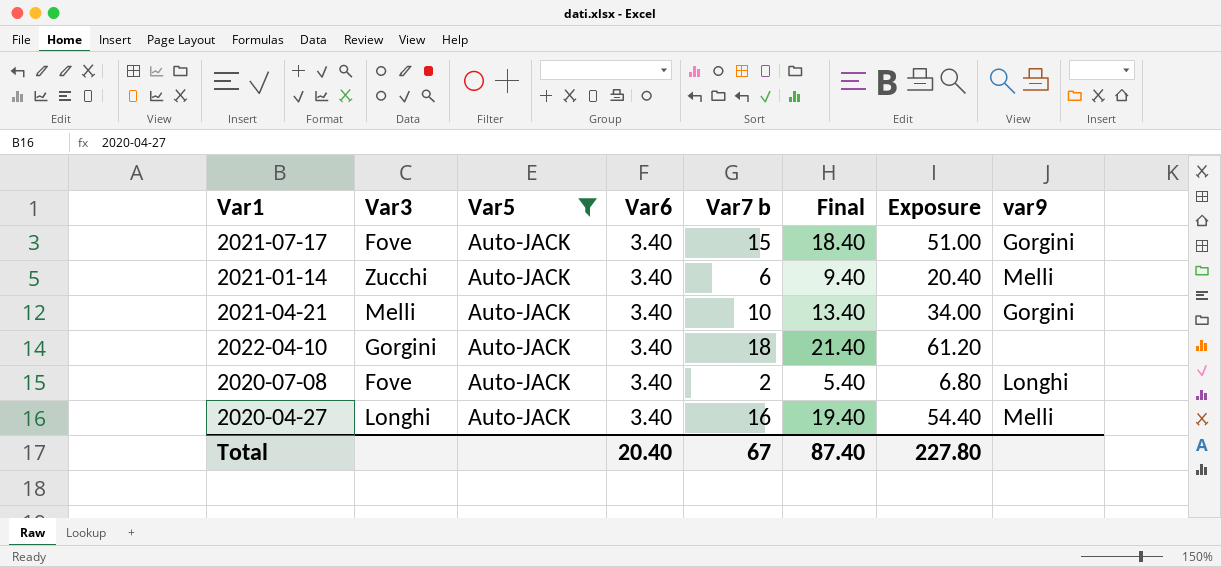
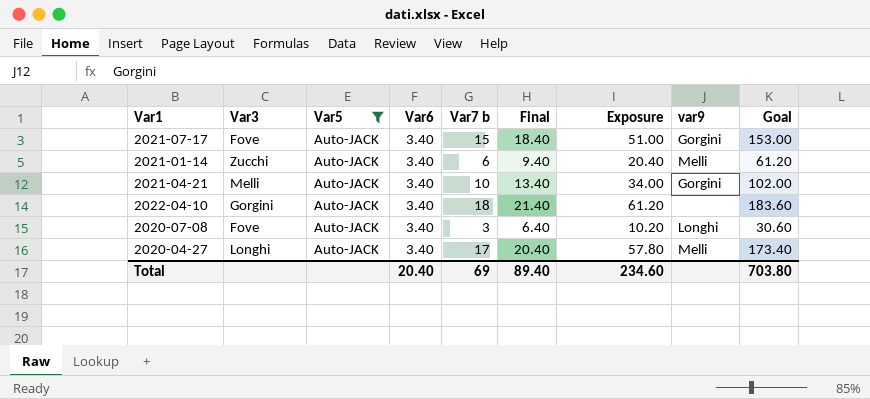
column Goal | formula: none -> [Exposure] * 3
2020-07-08 | Var7 b: 2 -> 3
2020-07-08 | Final: 5.40 -> 6.40
2020-07-08 | Exposure: 6.80 -> 10.20
2020-04-27 | Var7 b: 16 -> 17
2020-04-27 | Final: 19.40 -> 20.40
2020-04-27 | Exposure: 54.40 -> 57.80
Total | Var7 b: 67 -> 69
Total | Final: 87.40 -> 89.40
Total | Exposure: 227.80 -> 234.60

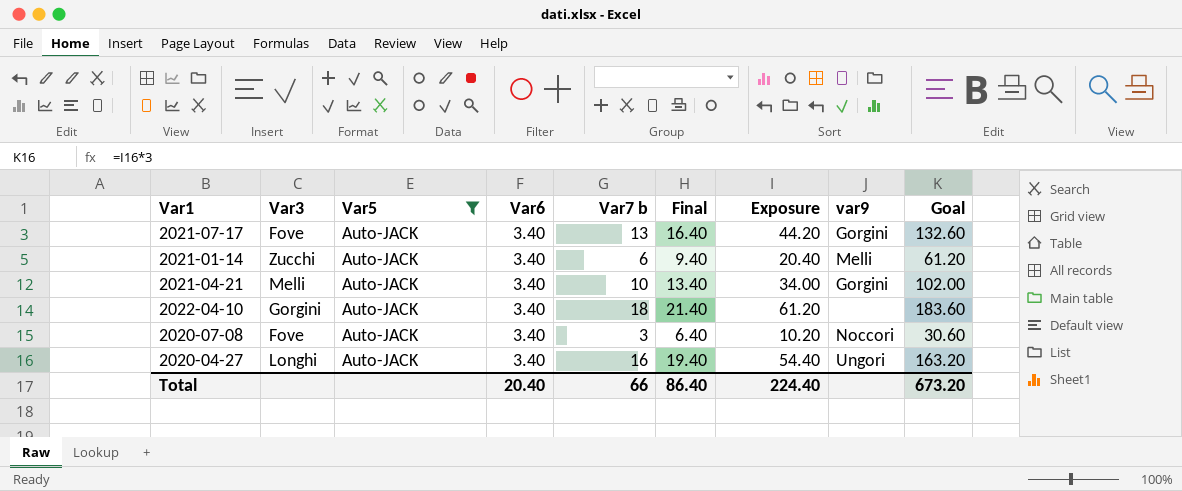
2021-07-17 | Var7 b: 15 -> 13
2021-07-17 | Final: 18.40 -> 16.40
2021-07-17 | Exposure: 51.00 -> 44.20
2021-07-17 | Goal: 153.00 -> 132.60
2020-07-08 | var9: Longhi -> Noccori
2020-04-27 | Var7 b: 17 -> 16
2020-04-27 | Final: 20.40 -> 19.40
2020-04-27 | Exposure: 57.80 -> 54.40
2020-04-27 | var9: Melli -> Ungori
2020-04-27 | Goal: 173.40 -> 163.20
Total | Var7 b: 69 -> 66
Total | Final: 89.40 -> 86.40
Total | Exposure: 234.60 -> 224.40
Total | Goal: 703.80 -> 673.20

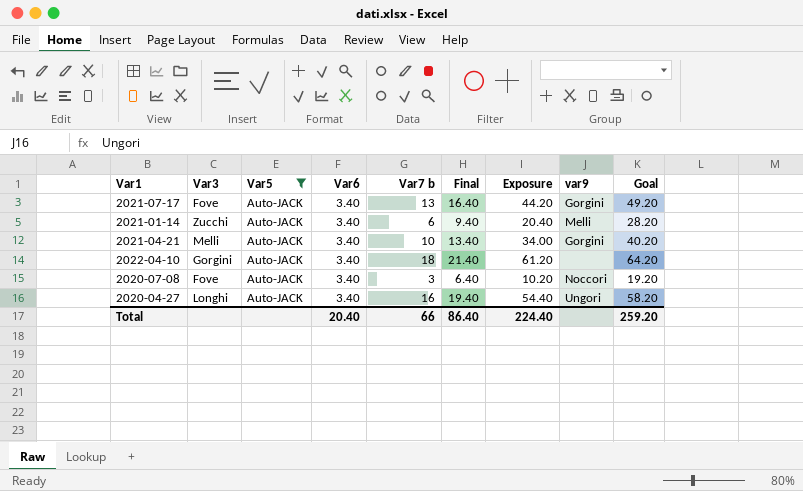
column Goal | formula: [Exposure] * 3 -> [Final] * 3
Total | Goal: 673.20 -> 259.20

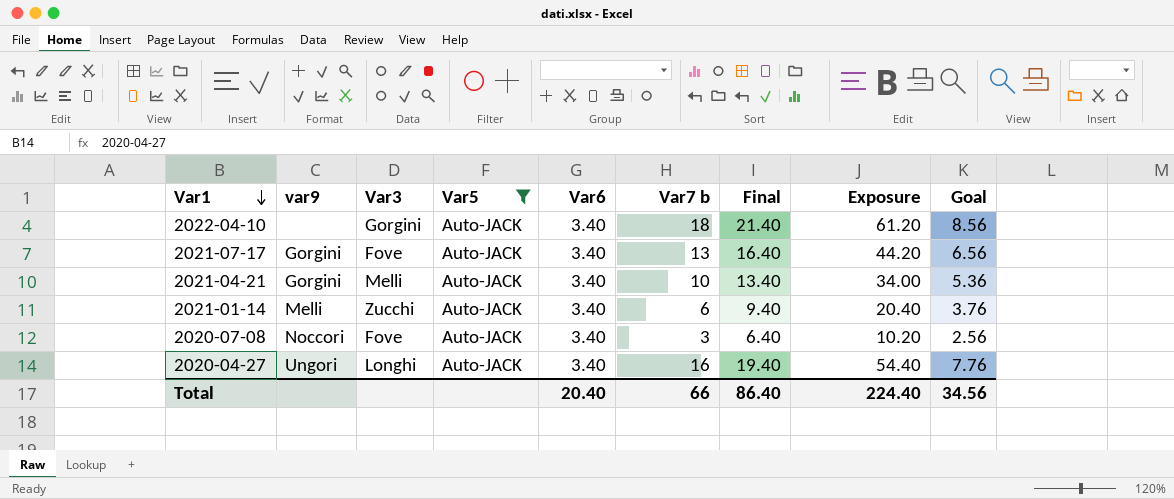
row order: none -> Var1 descending
column var9 | position: 8 -> 2
column Goal | formula: [Final] * 3 -> [Final] * 0.4
Total | Goal: 259.20 -> 34.56

